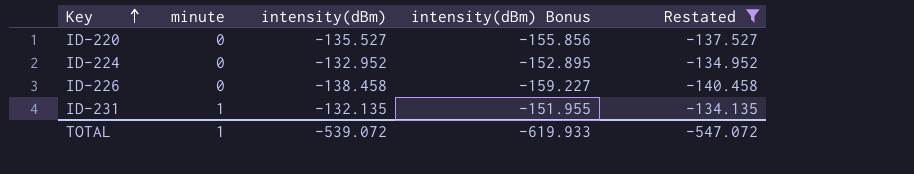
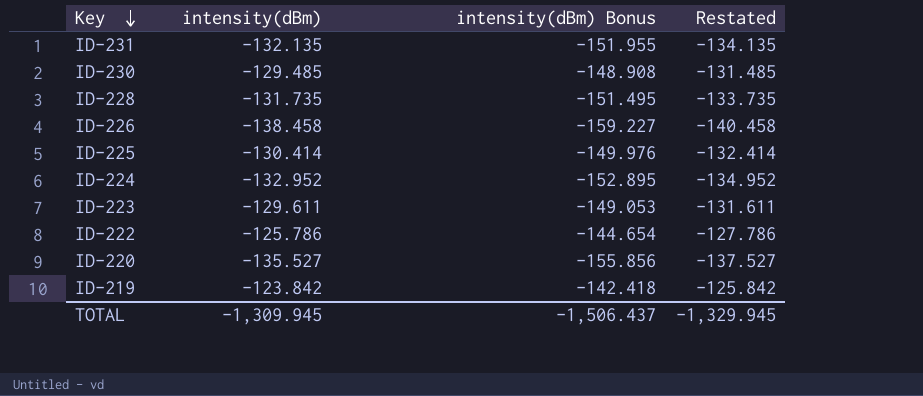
filter: Restated <= -134.135 -> none
row order: Key ascending -> Key descending
column minute | position: 2 -> none
TOTAL | intensity(dBm): -539.072 -> -1,309.945
TOTAL | intensity(dBm) Bonus: -619.933 -> -1,506.437
TOTAL | Restated: -547.072 -> -1,329.945

